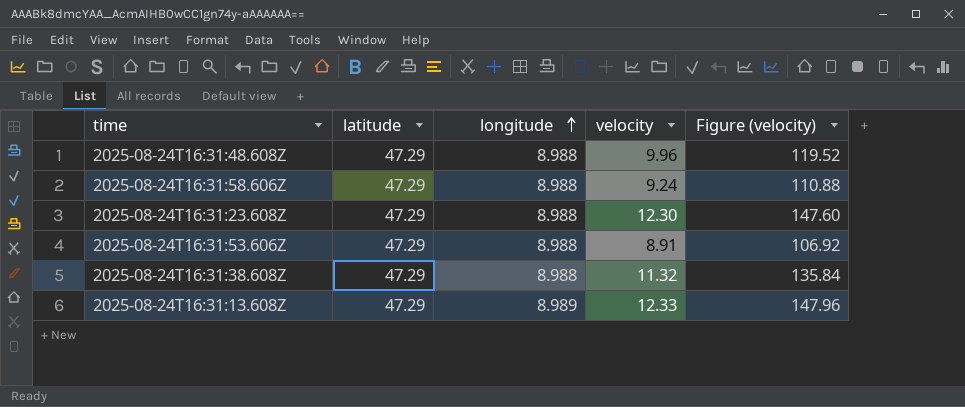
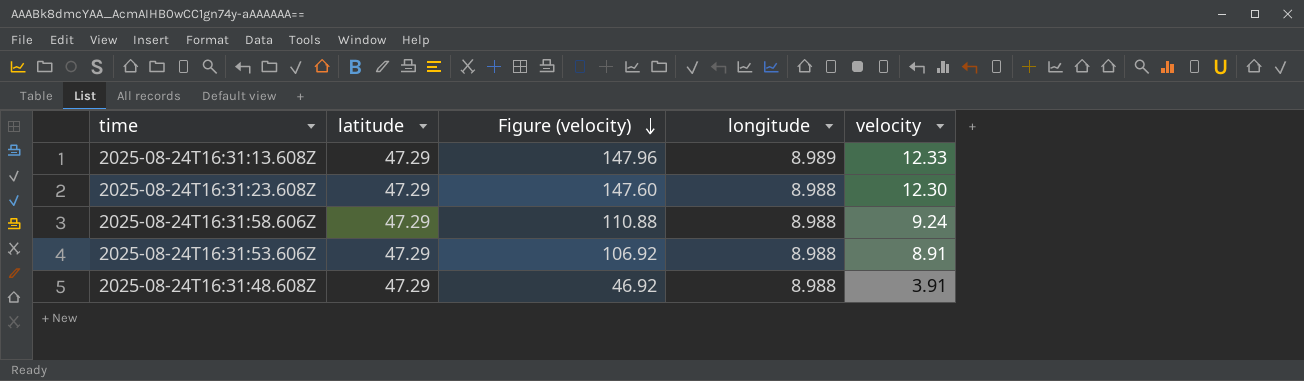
row order: longitude ascending -> Figure (velocity) descending
column Figure (velocity) | position: 5 -> 3
row 2025-08-24T16:31:38.608Z: 47.29 | 8.988 | 11.32 | 135.84 -> none
2025-08-24T16:31:48.608Z | Figure (velocity): 119.52 -> 46.92
2025-08-24T16:31:48.608Z | velocity: 9.96 -> 3.91

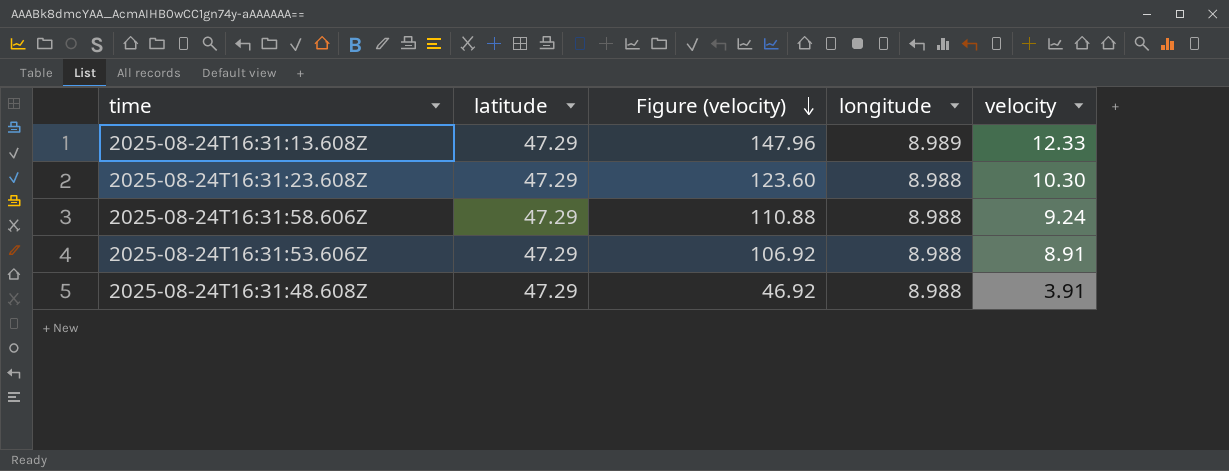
2025-08-24T16:31:23.608Z | Figure (velocity): 147.60 -> 123.60
2025-08-24T16:31:23.608Z | velocity: 12.30 -> 10.30

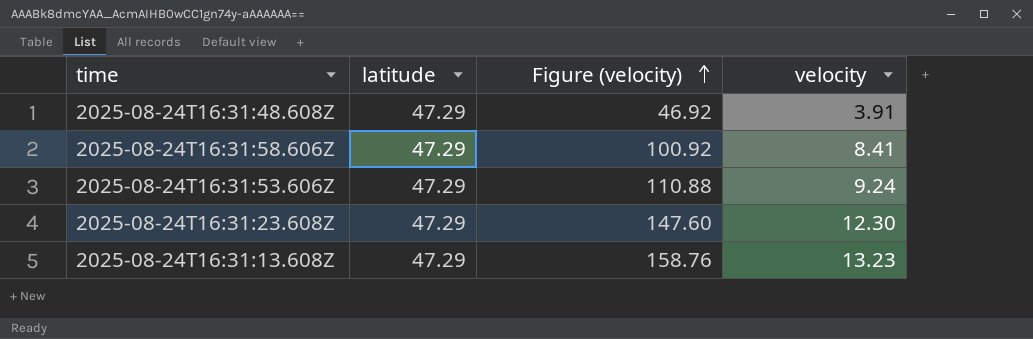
row order: Figure (velocity) descending -> Figure (velocity) ascending
column longitude | position: 4 -> none
2025-08-24T16:31:58.606Z | Figure (velocity): 110.88 -> 100.92
2025-08-24T16:31:58.606Z | velocity: 9.24 -> 8.41
2025-08-24T16:31:53.606Z | Figure (velocity): 106.92 -> 110.88
2025-08-24T16:31:53.606Z | velocity: 8.91 -> 9.24
2025-08-24T16:31:23.608Z | Figure (velocity): 123.60 -> 147.60
2025-08-24T16:31:23.608Z | velocity: 10.30 -> 12.30
2025-08-24T16:31:13.608Z | Figure (velocity): 147.96 -> 158.76
2025-08-24T16:31:13.608Z | velocity: 12.33 -> 13.23

